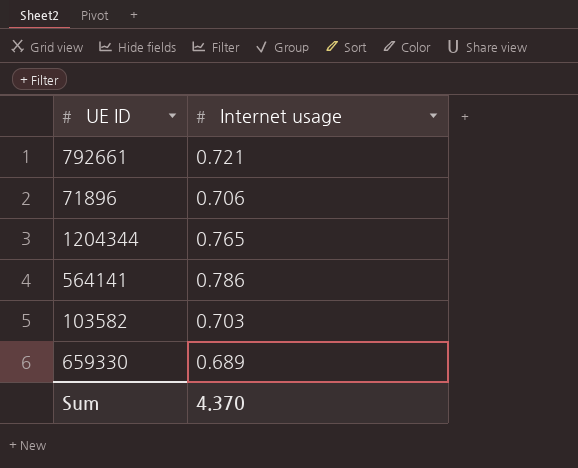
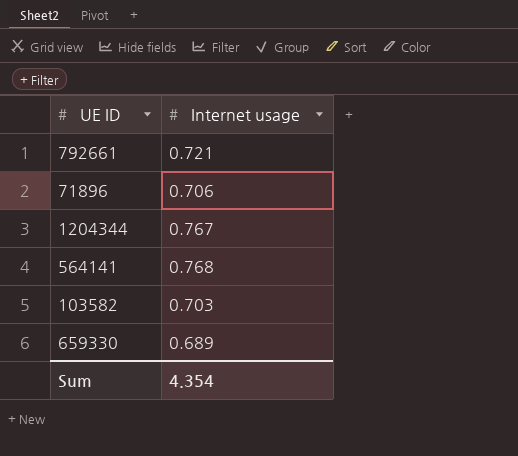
1204344 | Internet usage: 0.765 -> 0.767
564141 | Internet usage: 0.786 -> 0.768
Sum | Internet usage: 4.370 -> 4.354

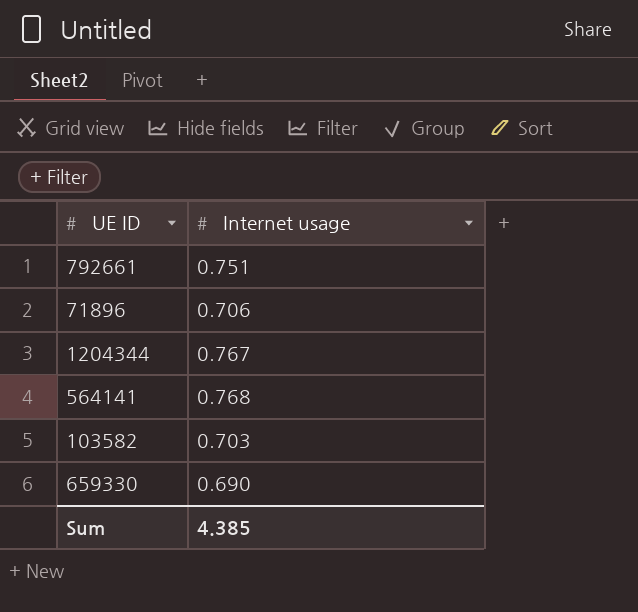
792661 | Internet usage: 0.721 -> 0.751
659330 | Internet usage: 0.689 -> 0.690
Sum | Internet usage: 4.354 -> 4.385

